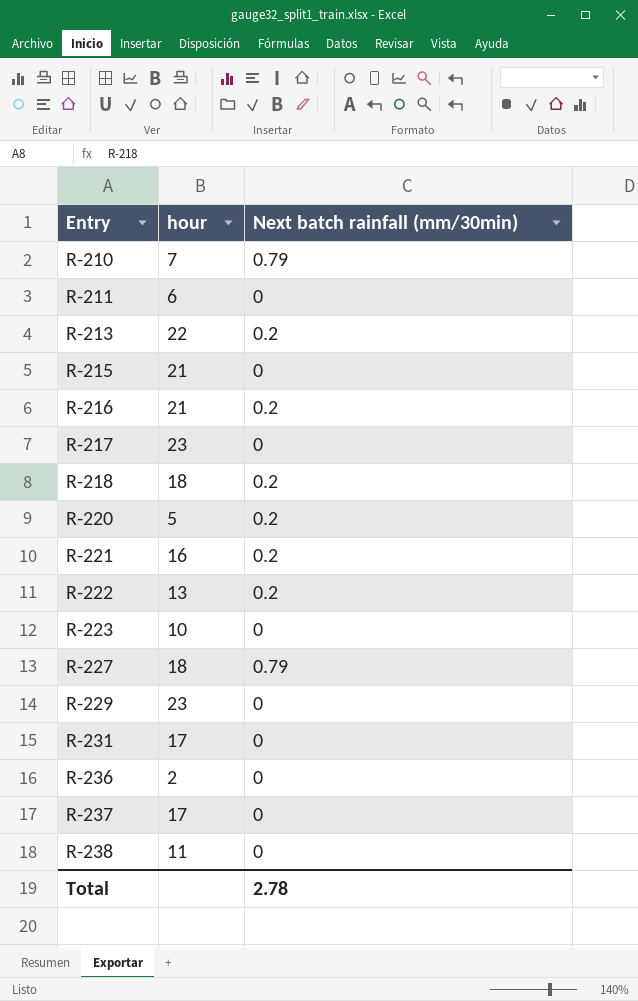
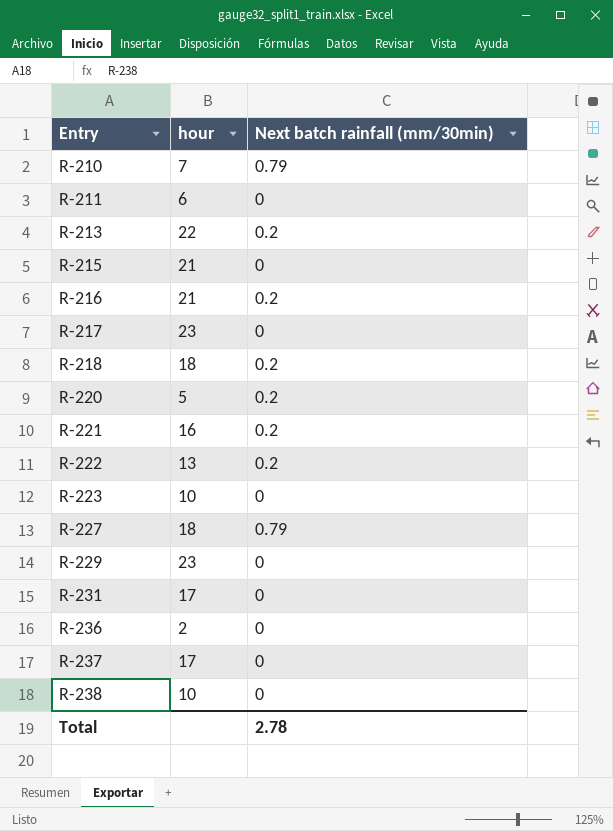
R-238 | hour: 11 -> 10

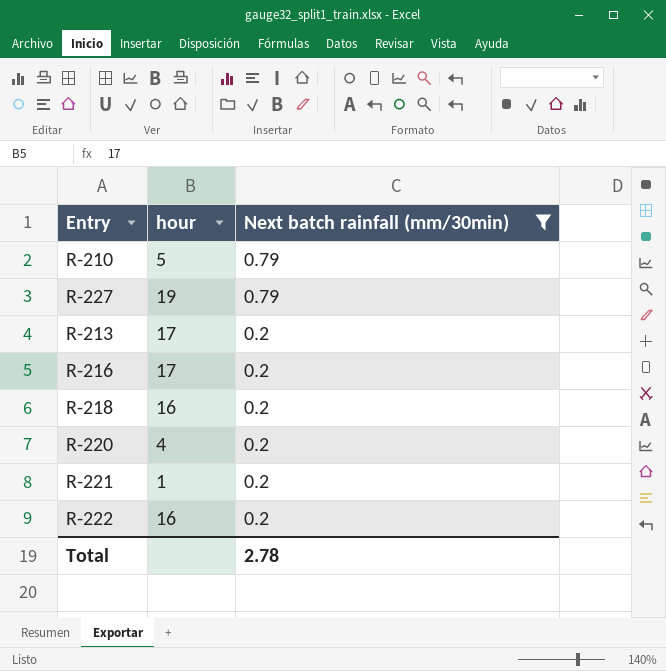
filter: none -> Next batch rainfall (mm/30min) != 0
row order: Entry ascending -> Next batch rainfall (mm/30min) descending
R-210 | hour: 7 -> 5
R-227 | hour: 18 -> 19
R-213 | hour: 22 -> 17
R-216 | hour: 21 -> 17
R-218 | hour: 18 -> 16
R-220 | hour: 5 -> 4
R-221 | hour: 16 -> 1
R-222 | hour: 13 -> 16

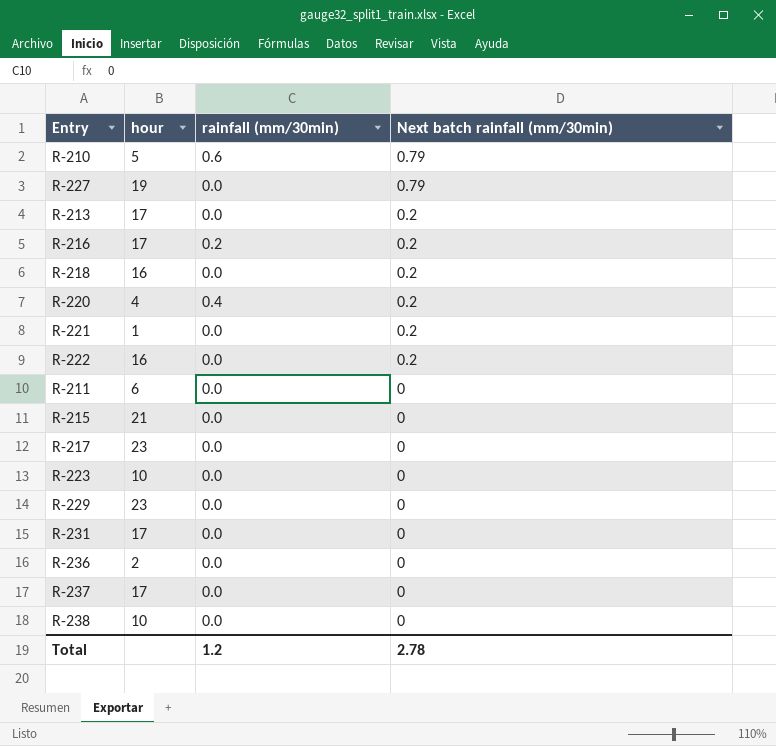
filter: Next batch rainfall (mm/30min) != 0 -> none
column rainfall (mm/30min) | position: none -> 3

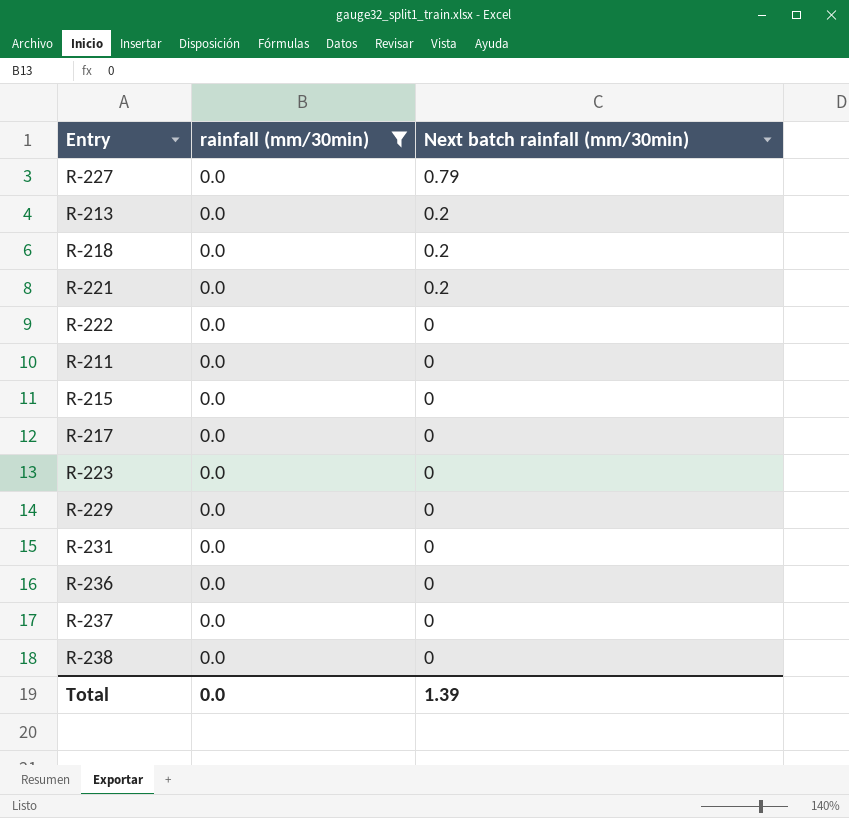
filter: none -> rainfall (mm/30min) = 0.0
column hour | position: 2 -> none
R-222 | Next batch rainfall (mm/30min): 0.2 -> 0
Total | rainfall (mm/30min): 1.2 -> 0.0
Total | Next batch rainfall (mm/30min): 2.78 -> 1.39

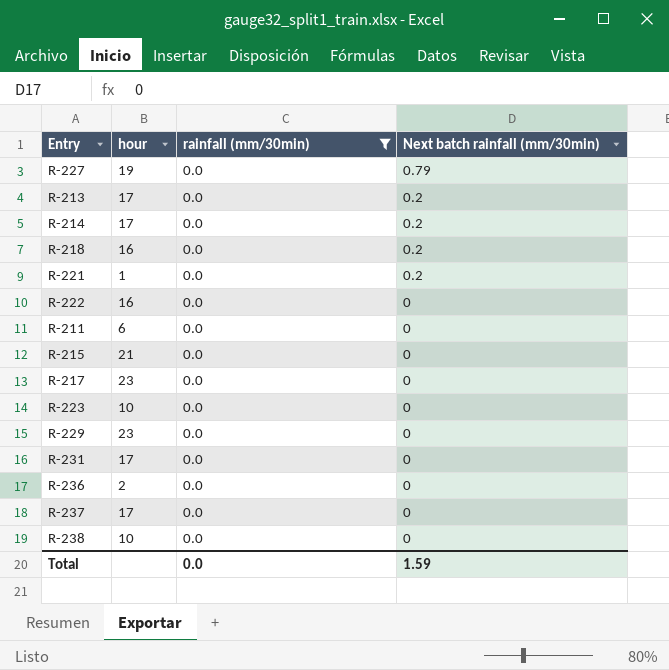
column hour | position: none -> 2
row R-214: none -> 17 | 0.0 | 0.2
Total | Next batch rainfall (mm/30min): 1.39 -> 1.59

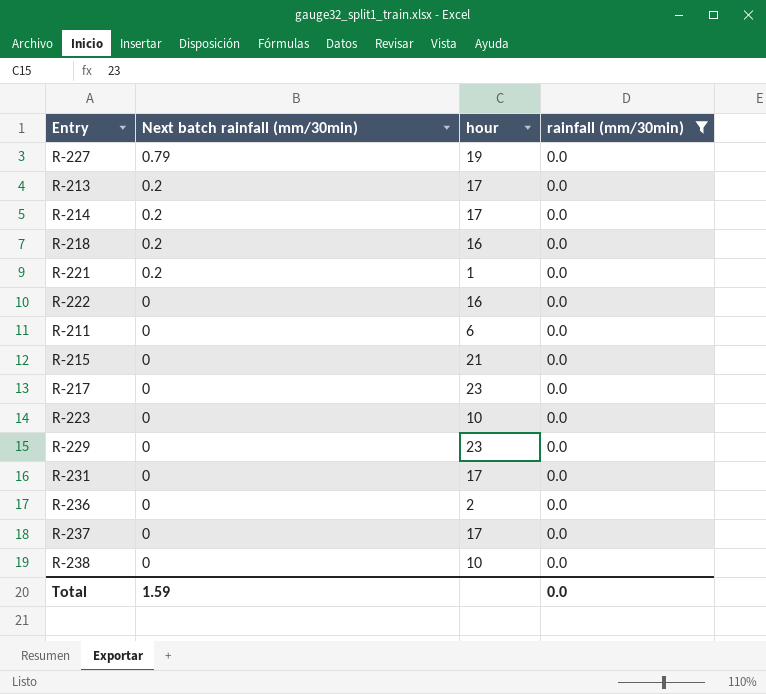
column Next batch rainfall (mm/30min) | position: 4 -> 2

